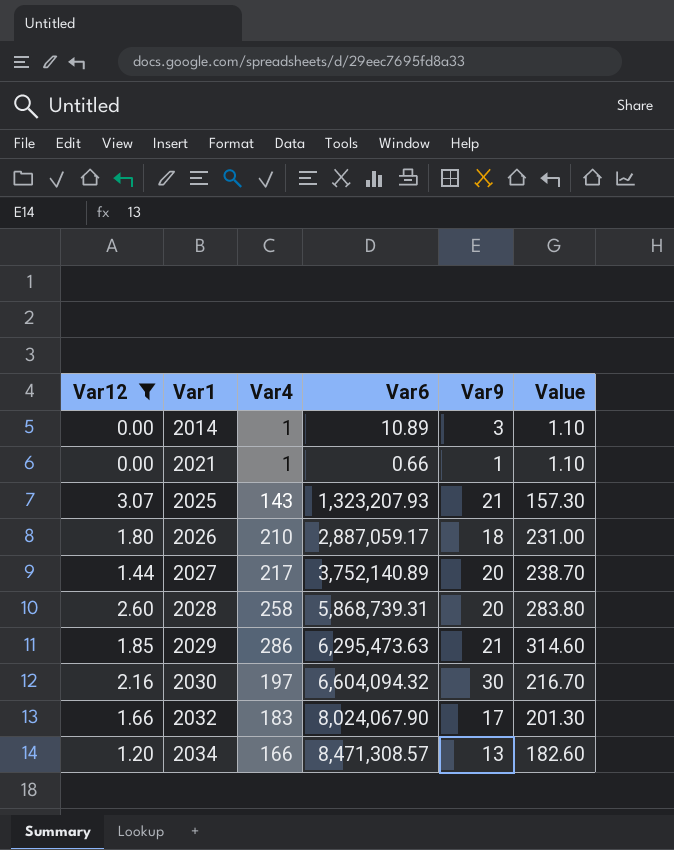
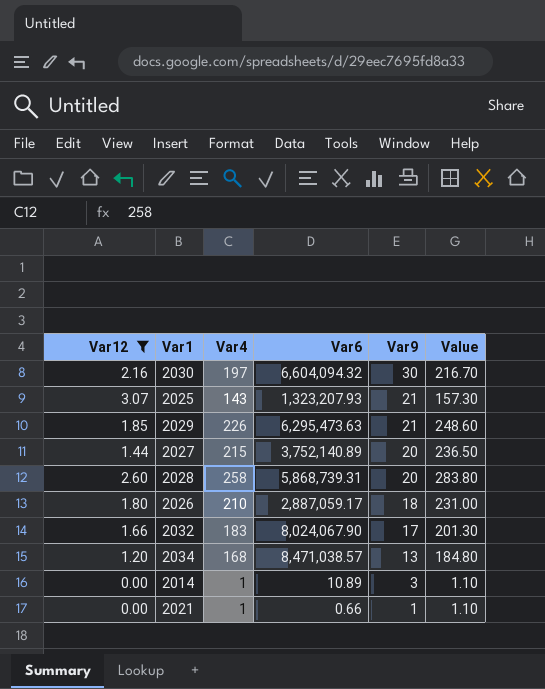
row order: Var1 ascending -> Var9 descending
2029 | Var4: 286 -> 226
2029 | Value: 314.60 -> 248.60
2027 | Var4: 217 -> 215
2027 | Value: 238.70 -> 236.50
2034 | Var4: 166 -> 168
2034 | Var6: 8,471,308.57 -> 8,471,038.57
2034 | Value: 182.60 -> 184.80

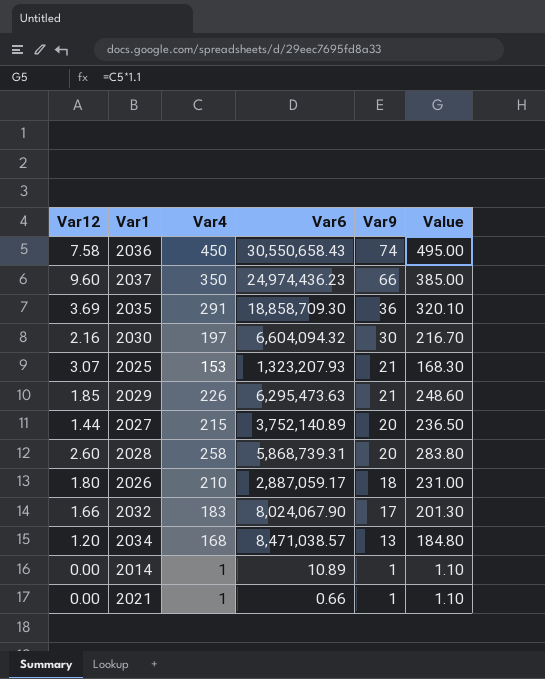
filter: Var12 <= 3.07 -> none
2025 | Var4: 143 -> 153
2025 | Value: 157.30 -> 168.30
2014 | Var9: 3 -> 1

